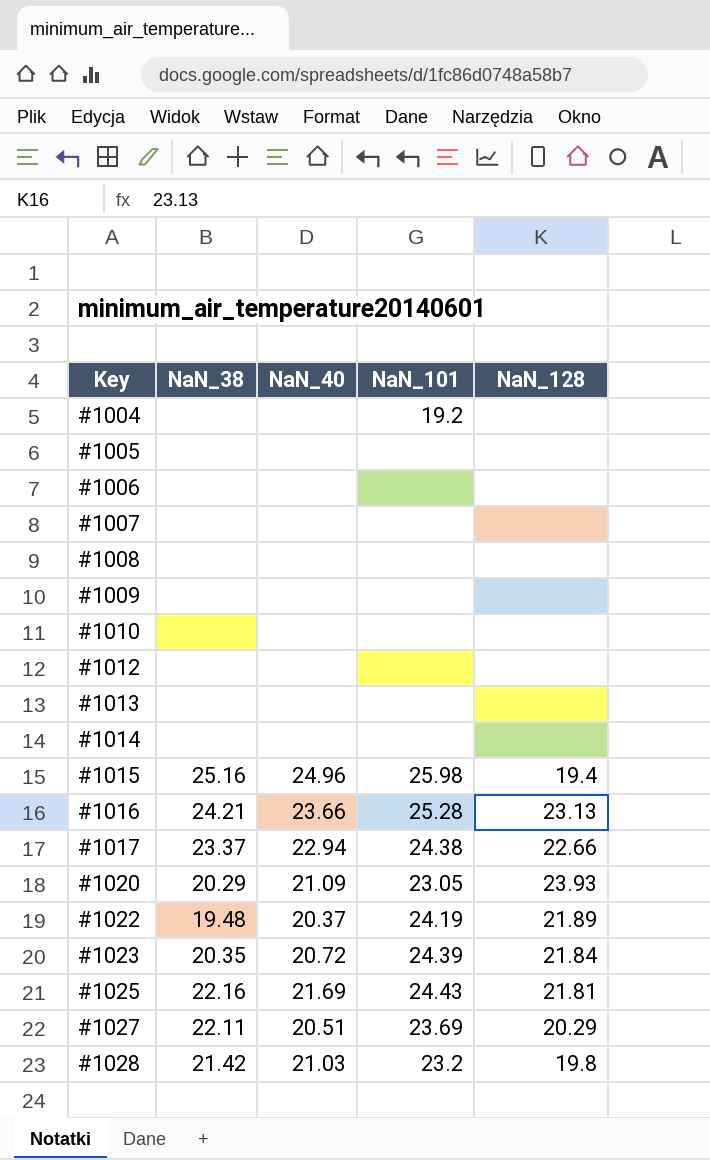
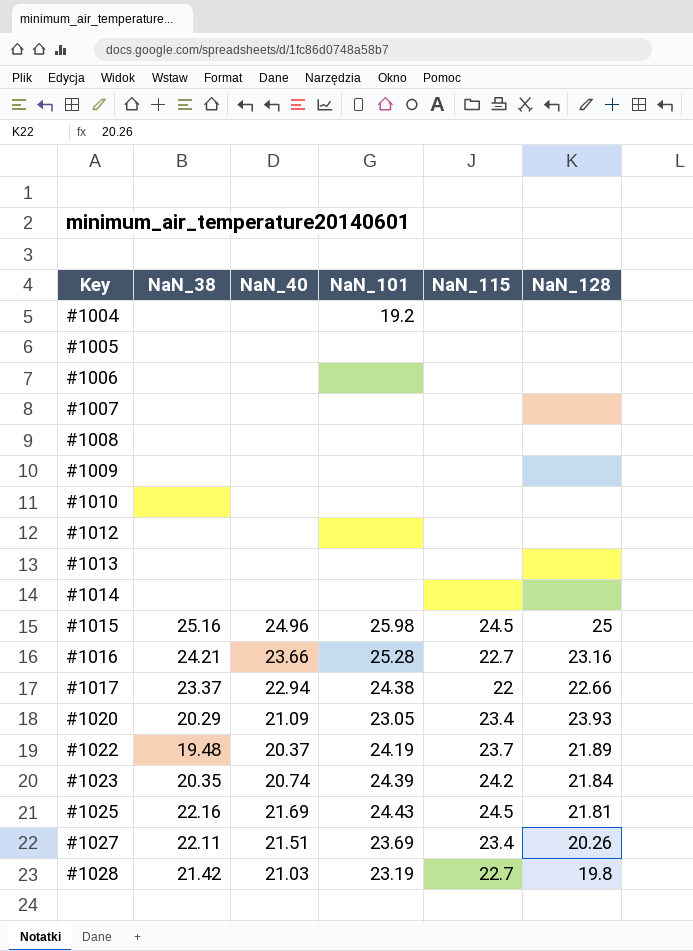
column NaN_115 | position: none -> 5
#1015 | NaN_128: 19.4 -> 25
#1016 | NaN_128: 23.13 -> 23.16
#1023 | NaN_40: 20.72 -> 20.74
#1027 | NaN_40: 20.51 -> 21.51
#1027 | NaN_128: 20.29 -> 20.26
#1028 | NaN_101: 23.2 -> 23.19

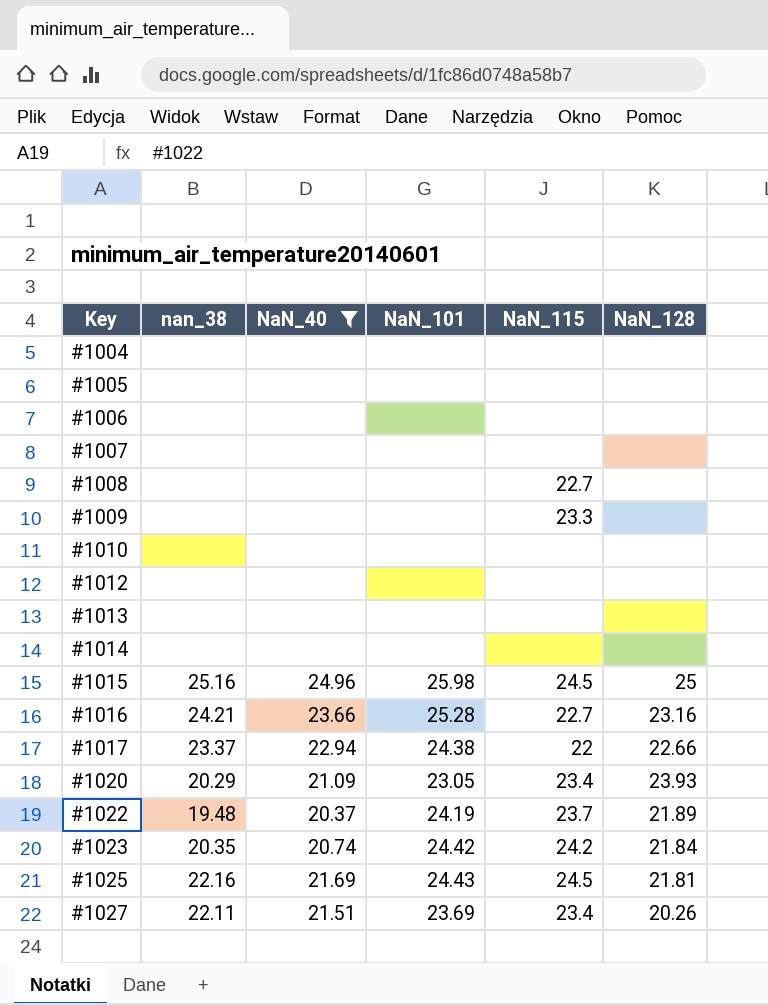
filter: none -> NaN_40 != 21.03
column name: NaN_38 -> nan_38
#1004 | NaN_101: 19.2 -> none
#1008 | NaN_115: none -> 22.7
#1009 | NaN_115: none -> 23.3
#1023 | NaN_101: 24.39 -> 24.42

